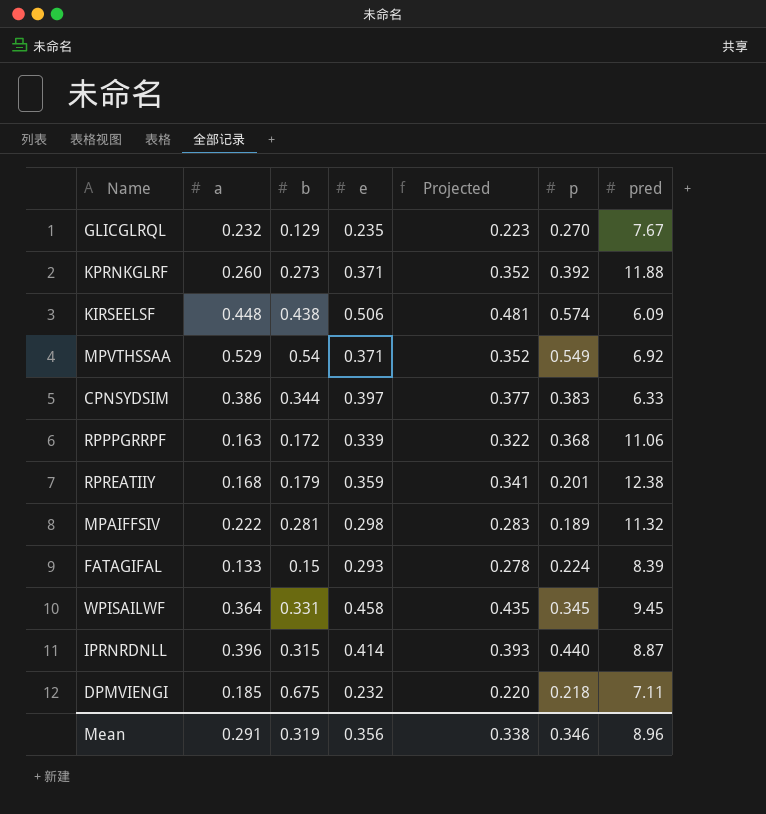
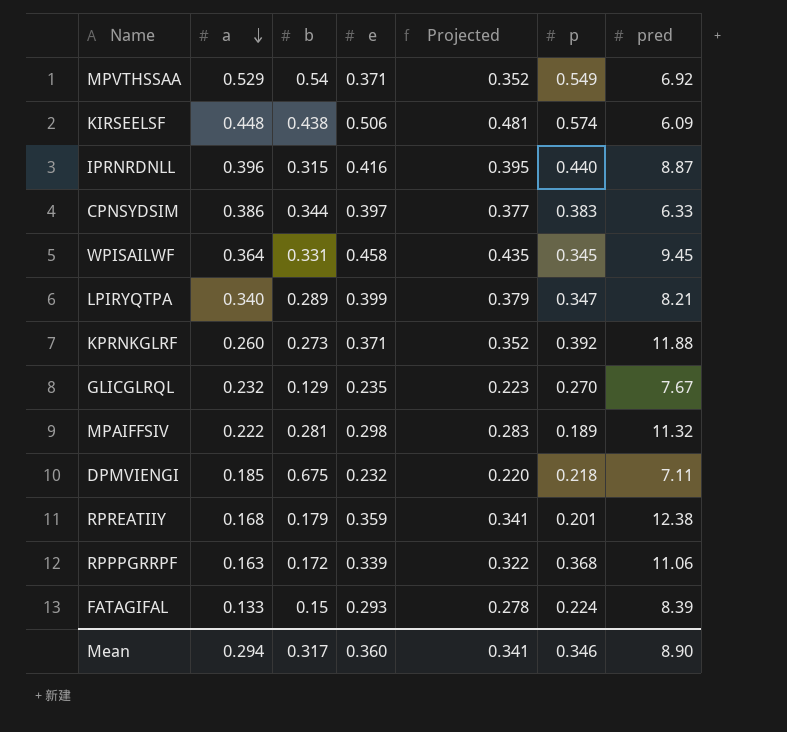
row order: none -> a descending
IPRNRDNLL | e: 0.414 -> 0.416
IPRNRDNLL | Projected: 0.393 -> 0.395
row LPIRYQTPA: none -> 0.340 | 0.289 | 0.399 | 0.379 | 0.347 | 8.21
Mean | a: 0.291 -> 0.294
Mean | b: 0.319 -> 0.317
Mean | e: 0.356 -> 0.360
Mean | Projected: 0.338 -> 0.341
Mean | pred: 8.96 -> 8.90

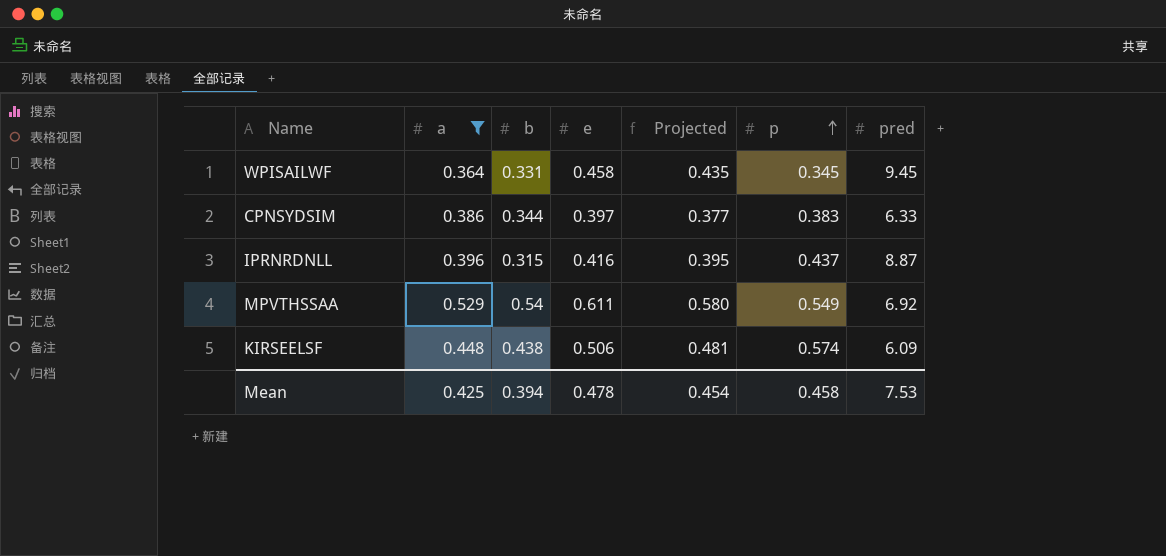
filter: none -> a >= 0.364
row order: a descending -> p ascending
IPRNRDNLL | p: 0.440 -> 0.437
MPVTHSSAA | e: 0.371 -> 0.611
MPVTHSSAA | Projected: 0.352 -> 0.580
Mean | a: 0.294 -> 0.425
Mean | b: 0.317 -> 0.394
Mean | e: 0.360 -> 0.478
Mean | Projected: 0.341 -> 0.454
Mean | p: 0.346 -> 0.458
Mean | pred: 8.90 -> 7.53

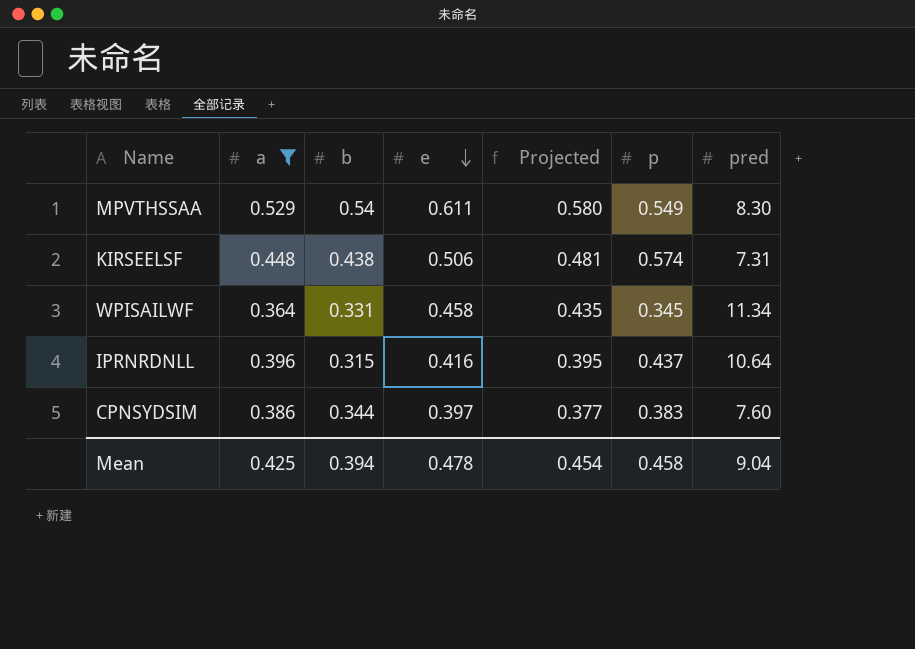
row order: p ascending -> e descending
MPVTHSSAA | pred: 6.92 -> 8.30
KIRSEELSF | pred: 6.09 -> 7.31
WPISAILWF | pred: 9.45 -> 11.34
IPRNRDNLL | pred: 8.87 -> 10.64
CPNSYDSIM | pred: 6.33 -> 7.60
Mean | pred: 7.53 -> 9.04

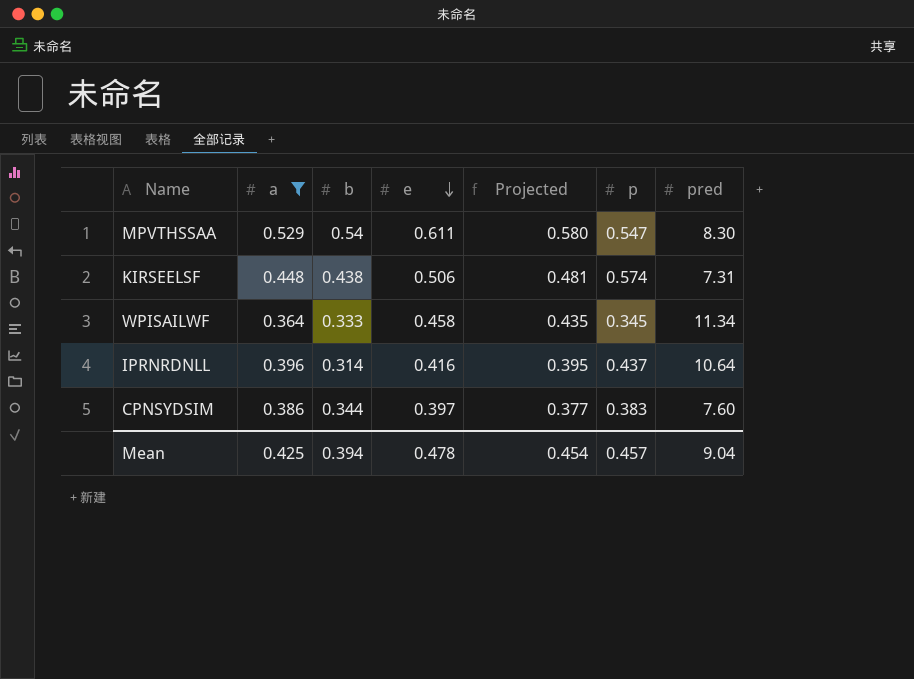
MPVTHSSAA | p: 0.549 -> 0.547
WPISAILWF | b: 0.331 -> 0.333
IPRNRDNLL | b: 0.315 -> 0.314
Mean | p: 0.458 -> 0.457

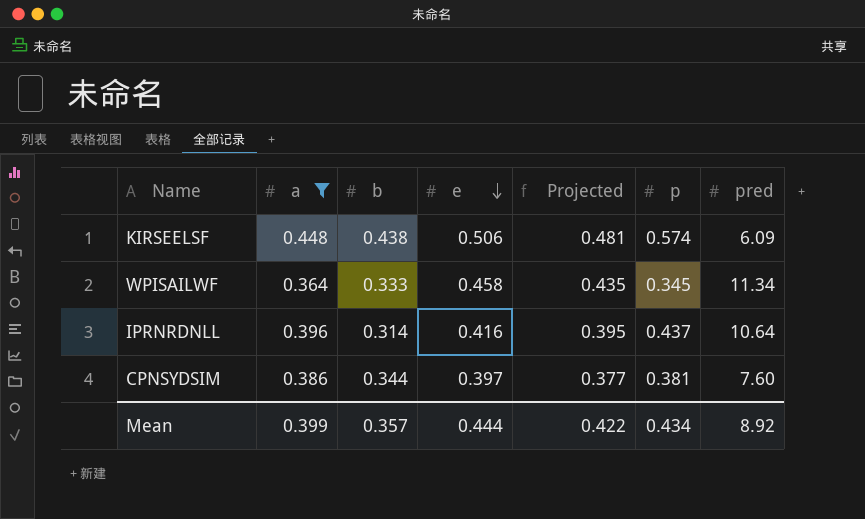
row MPVTHSSAA: 0.529 | 0.54 | 0.611 | 0.580 | 0.547 | 8.30 -> none
KIRSEELSF | pred: 7.31 -> 6.09
CPNSYDSIM | p: 0.383 -> 0.381
Mean | a: 0.425 -> 0.399
Mean | b: 0.394 -> 0.357
Mean | e: 0.478 -> 0.444
Mean | Projected: 0.454 -> 0.422
Mean | p: 0.457 -> 0.434
Mean | pred: 9.04 -> 8.92

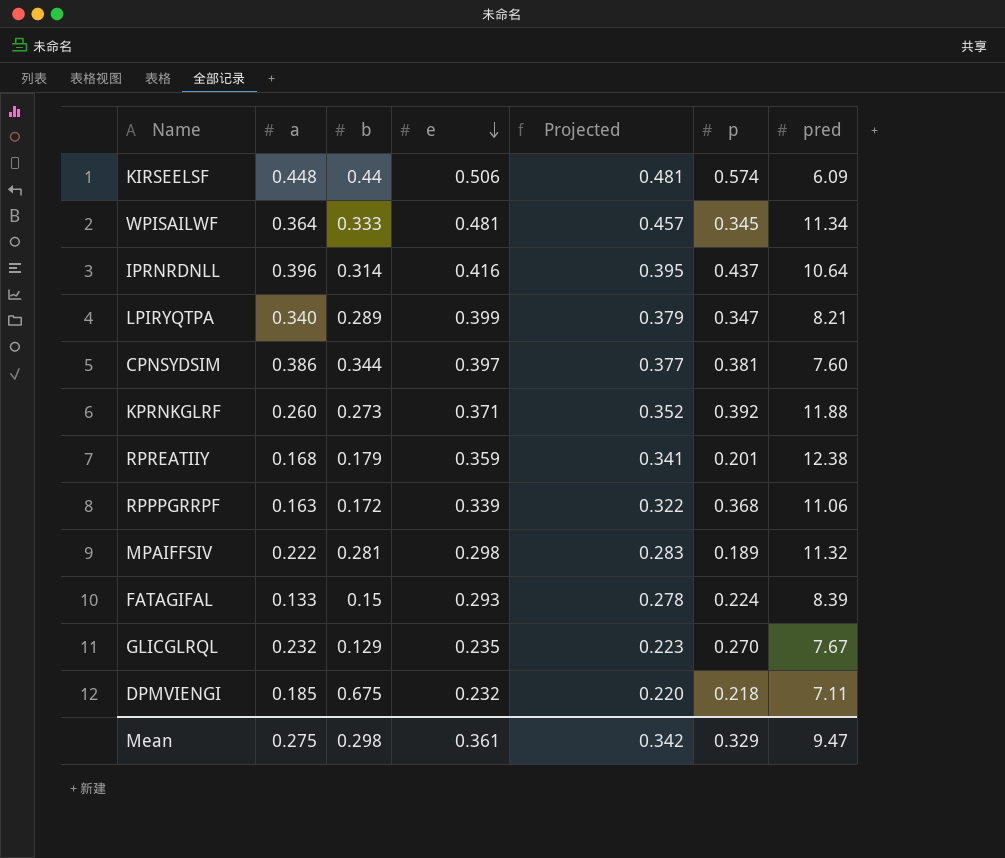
filter: a >= 0.364 -> none
KIRSEELSF | b: 0.438 -> 0.44
WPISAILWF | e: 0.458 -> 0.481
WPISAILWF | Projected: 0.435 -> 0.457
Mean | a: 0.399 -> 0.275
Mean | b: 0.357 -> 0.298
Mean | e: 0.444 -> 0.361
Mean | Projected: 0.422 -> 0.342
Mean | p: 0.434 -> 0.329
Mean | pred: 8.92 -> 9.47

